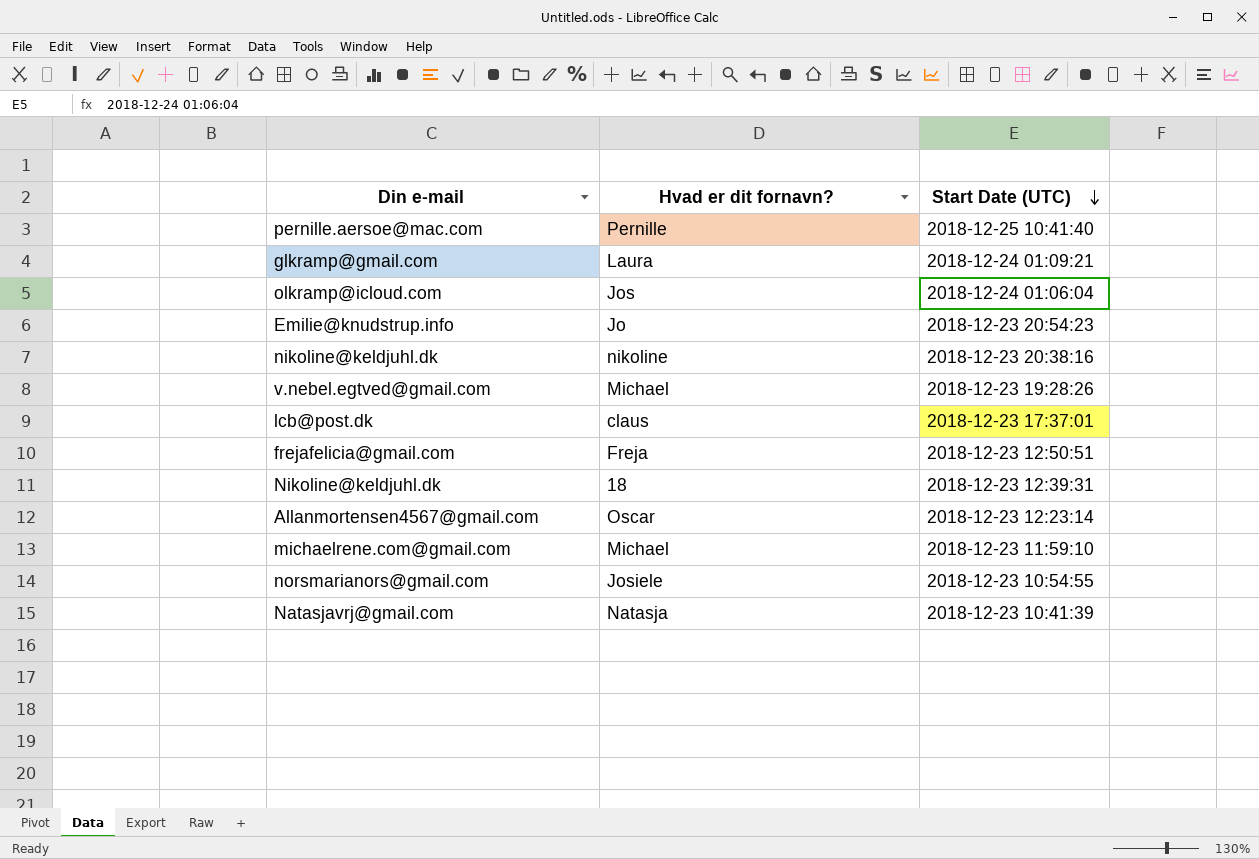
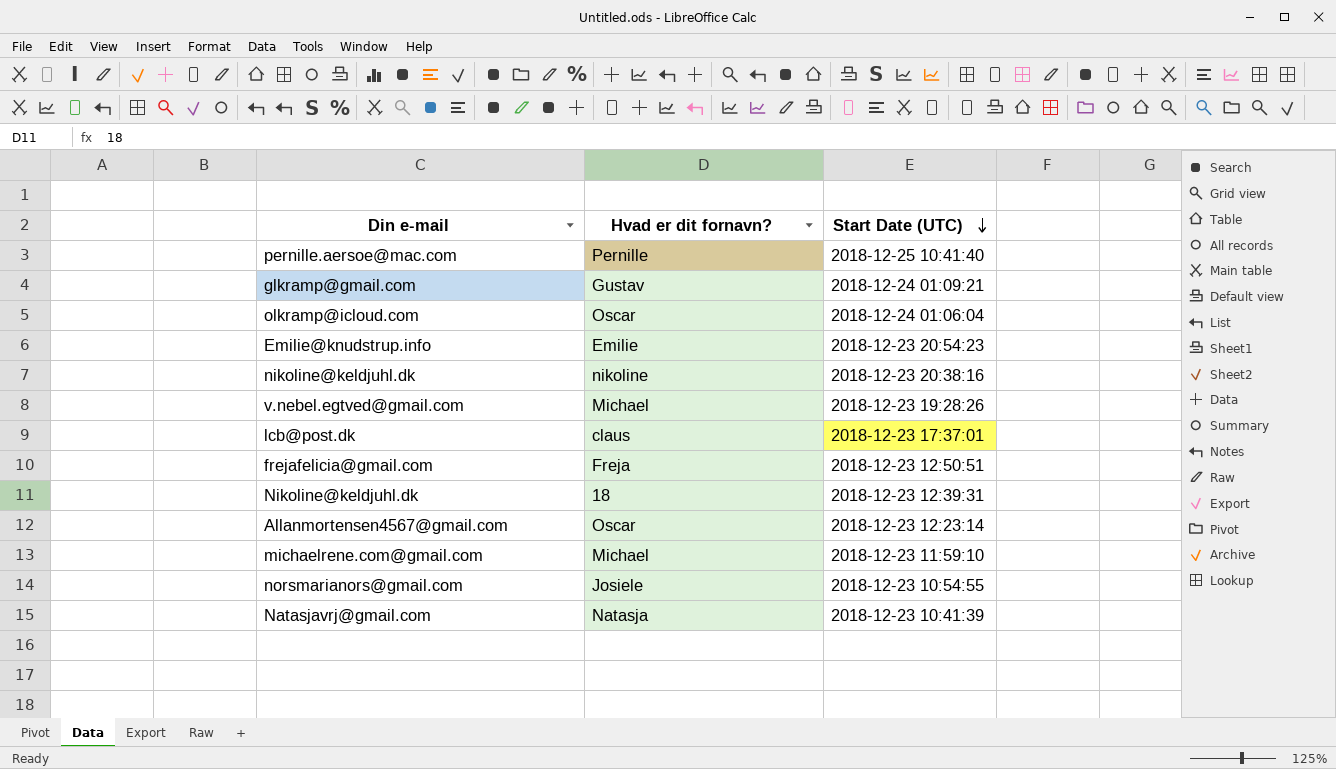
glkramp@gmail.com | Hvad er dit fornavn?: Laura -> Gustav
olkramp@icloud.com | Hvad er dit fornavn?: Jos -> Oscar
Emilie@knudstrup.info | Hvad er dit fornavn?: Jo -> Emilie

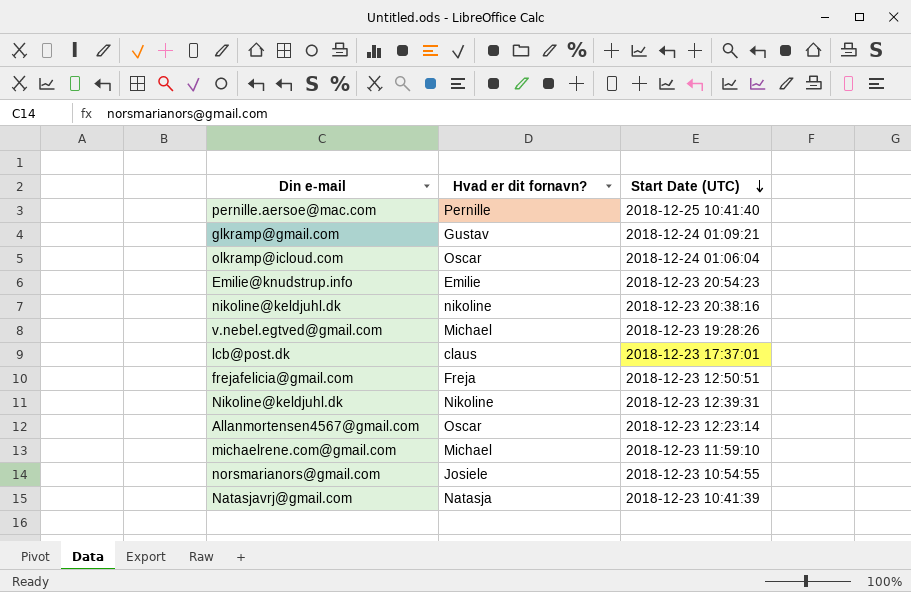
Nikoline@keldjuhl.dk | Hvad er dit fornavn?: 18 -> Nikoline

